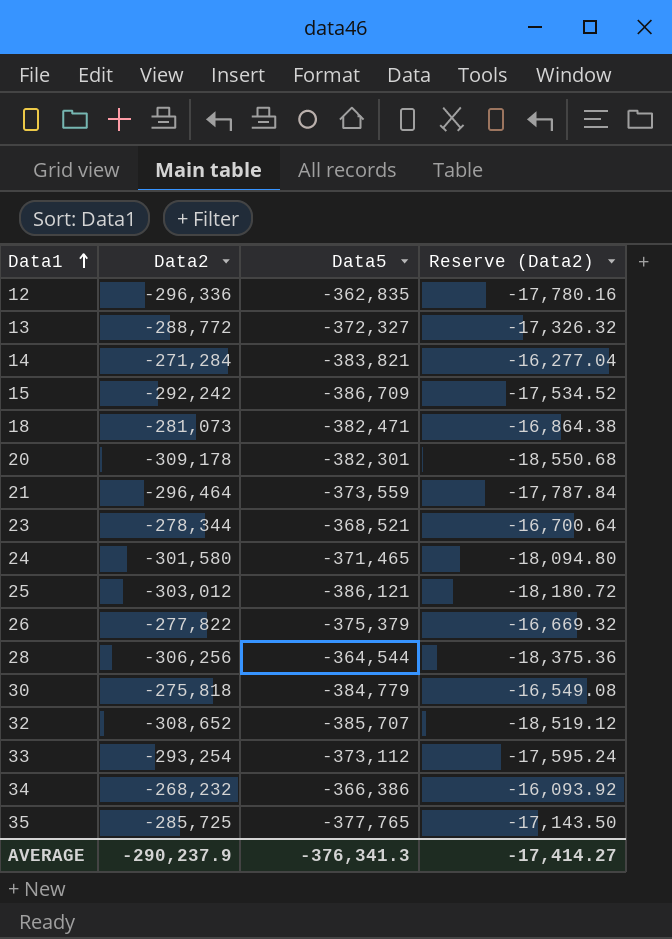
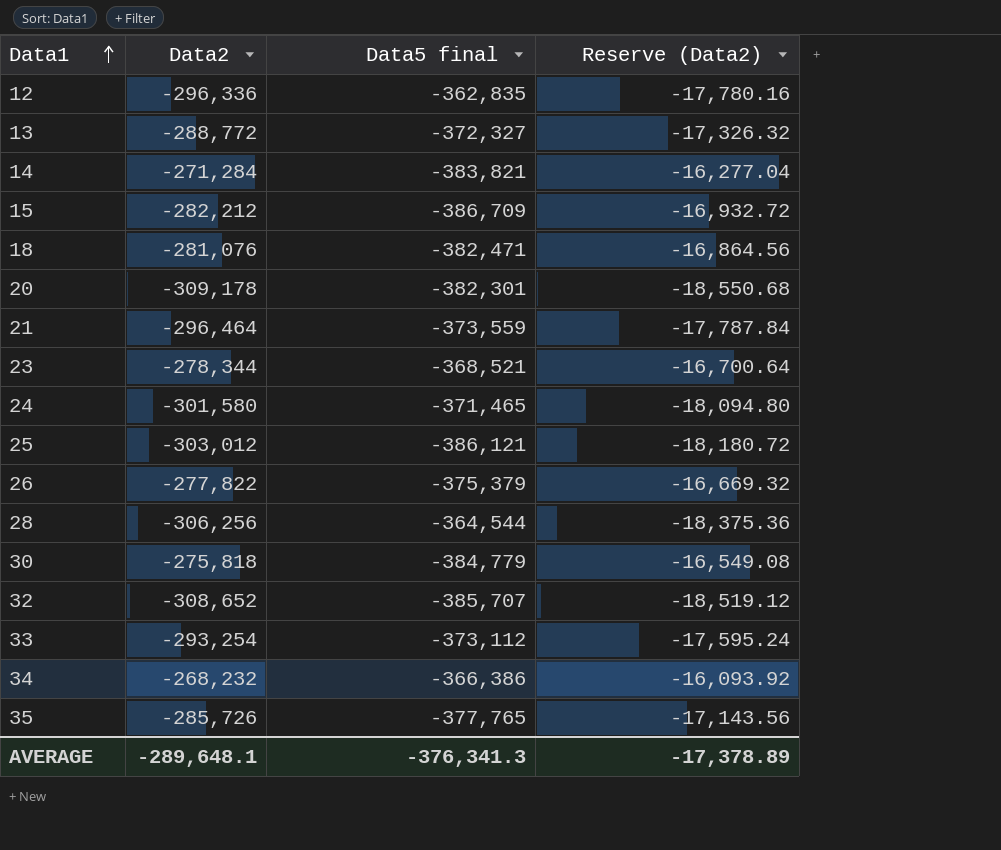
column name: Data5 -> Data5 final
15 | Data2: -292,242 -> -282,212
15 | Reserve (Data2): -17,534.52 -> -16,932.72
18 | Data2: -281,073 -> -281,076
18 | Reserve (Data2): -16,864.38 -> -16,864.56
35 | Data2: -285,725 -> -285,726
35 | Reserve (Data2): -17,143.50 -> -17,143.56
AVERAGE | Data2: -290,237.9 -> -289,648.1
AVERAGE | Reserve (Data2): -17,414.27 -> -17,378.89

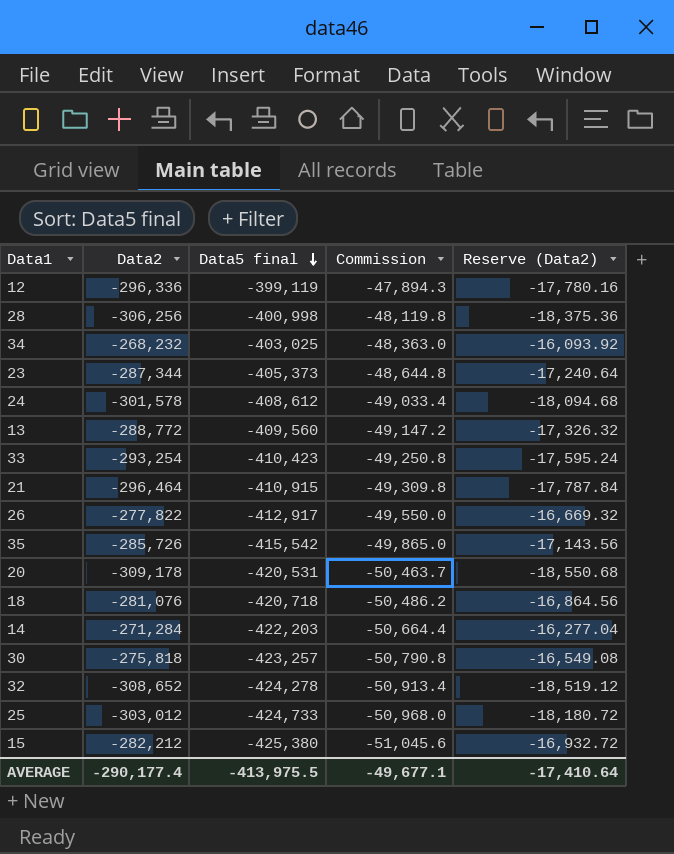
row order: Data1 ascending -> Data5 final descending
column Commission | formula: none -> [Data5 final] * 0.12
12 | Data5 final: -362,835 -> -399,119
28 | Data5 final: -364,544 -> -400,998
34 | Data5 final: -366,386 -> -403,025
23 | Data2: -278,344 -> -287,344
23 | Data5 final: -368,521 -> -405,373
23 | Reserve (Data2): -16,700.64 -> -17,240.64
24 | Data2: -301,580 -> -301,578
24 | Data5 final: -371,465 -> -408,612
24 | Reserve (Data2): -18,094.80 -> -18,094.68
13 | Data5 final: -372,327 -> -409,560
33 | Data5 final: -373,112 -> -410,423
21 | Data5 final: -373,559 -> -410,915
26 | Data5 final: -375,379 -> -412,917
35 | Data5 final: -377,765 -> -415,542
20 | Data5 final: -382,301 -> -420,531
18 | Data5 final: -382,471 -> -420,718
14 | Data5 final: -383,821 -> -422,203
30 | Data5 final: -384,779 -> -423,257
32 | Data5 final: -385,707 -> -424,278
25 | Data5 final: -386,121 -> -424,733
15 | Data5 final: -386,709 -> -425,380
AVERAGE | Data2: -289,648.1 -> -290,177.4
AVERAGE | Data5 final: -376,341.3 -> -413,975.5
AVERAGE | Reserve (Data2): -17,378.89 -> -17,410.64

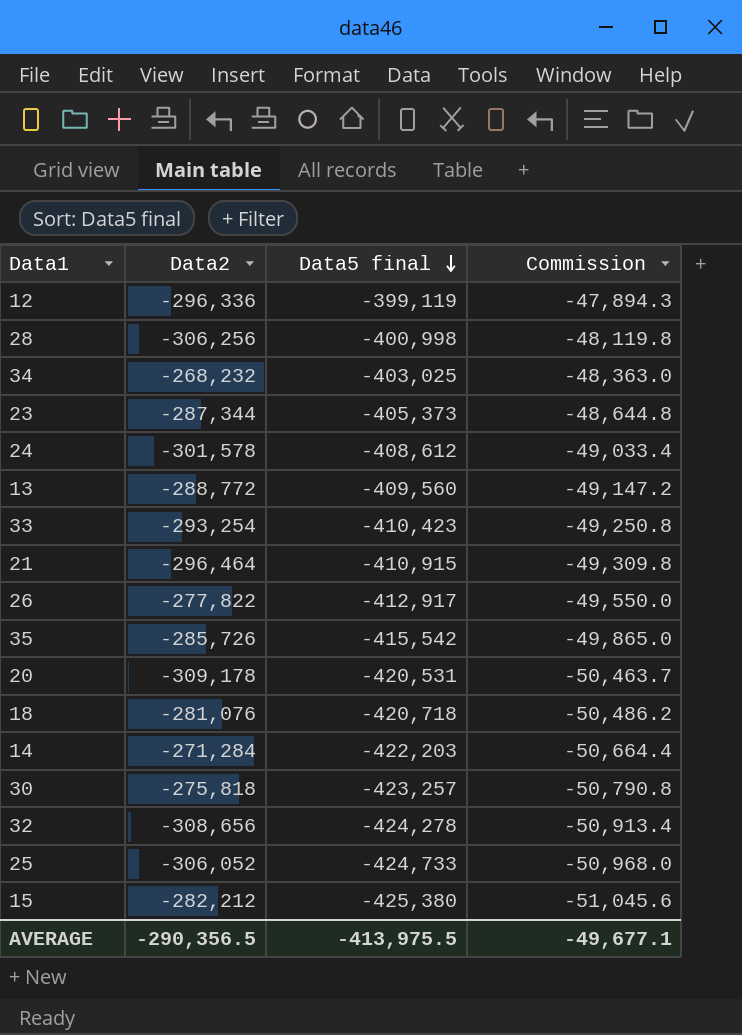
column Reserve (Data2) | formula: [Data2] * 0.06 -> none
32 | Data2: -308,652 -> -308,656
25 | Data2: -303,012 -> -306,052
AVERAGE | Data2: -290,177.4 -> -290,356.5

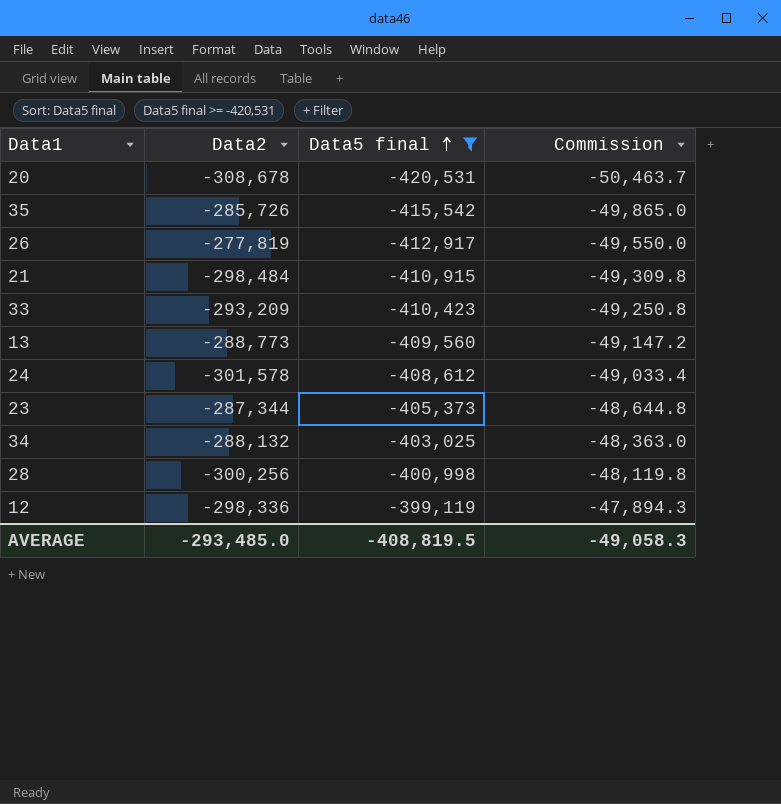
filter: none -> Data5 final >= -420,531
row order: Data5 final descending -> Data5 final ascending
20 | Data2: -309,178 -> -308,678
26 | Data2: -277,822 -> -277,819
21 | Data2: -296,464 -> -298,484
33 | Data2: -293,254 -> -293,209
13 | Data2: -288,772 -> -288,773
34 | Data2: -268,232 -> -288,132
28 | Data2: -306,256 -> -300,256
12 | Data2: -296,336 -> -298,336
AVERAGE | Data2: -290,356.5 -> -293,485.0
AVERAGE | Data5 final: -413,975.5 -> -408,819.5
AVERAGE | Commission: -49,677.1 -> -49,058.3

